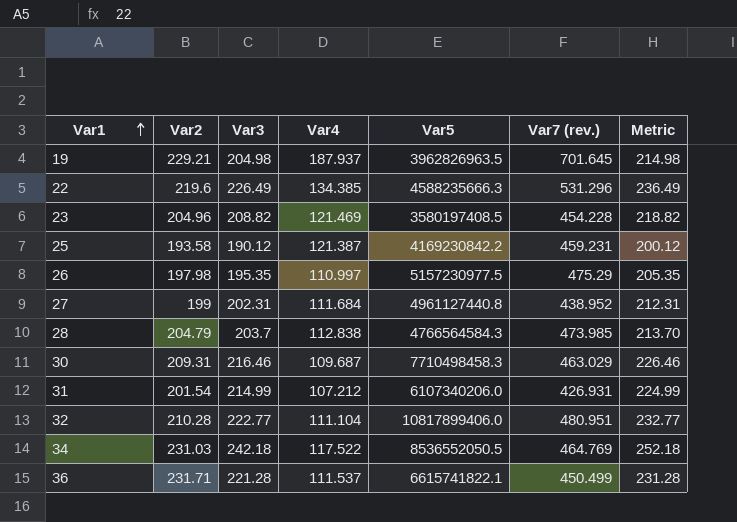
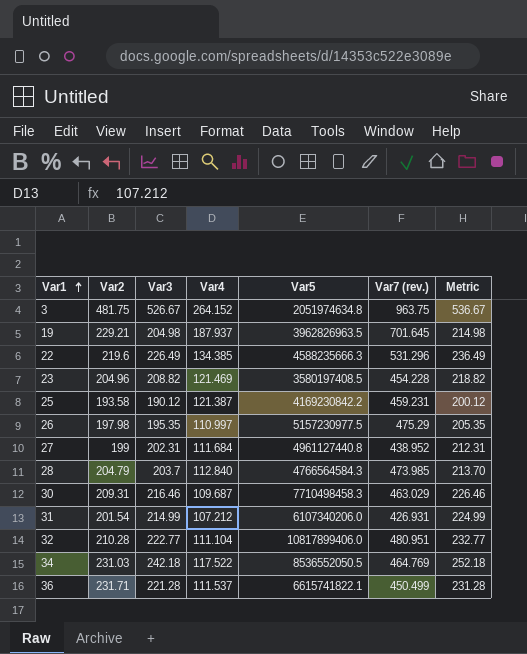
row 3: none -> 481.75 | 526.67 | 264.152 | 2051974634.8 | 963.75 | 536.67
28 | Var4: 112.838 -> 112.840

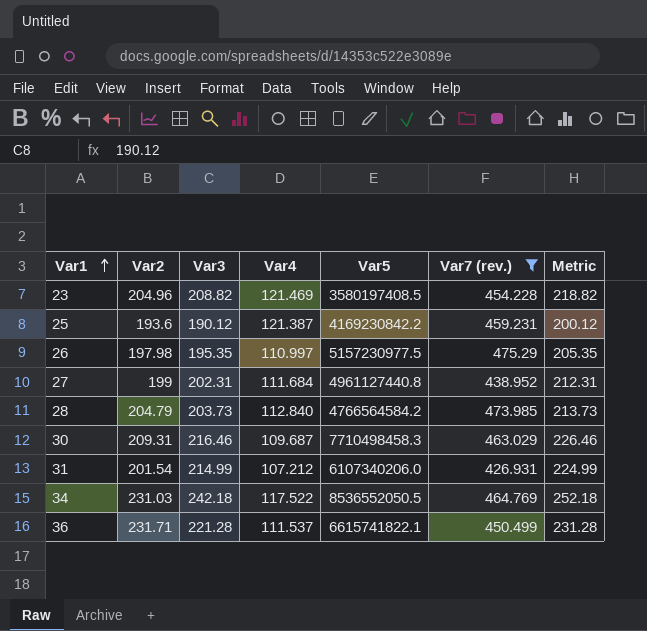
filter: none -> Var7 (rev.) <= 475.29
25 | Var2: 193.58 -> 193.6
28 | Var3: 203.7 -> 203.73
28 | Var5: 4766564584.3 -> 4766564584.2
28 | Metric: 213.70 -> 213.73

